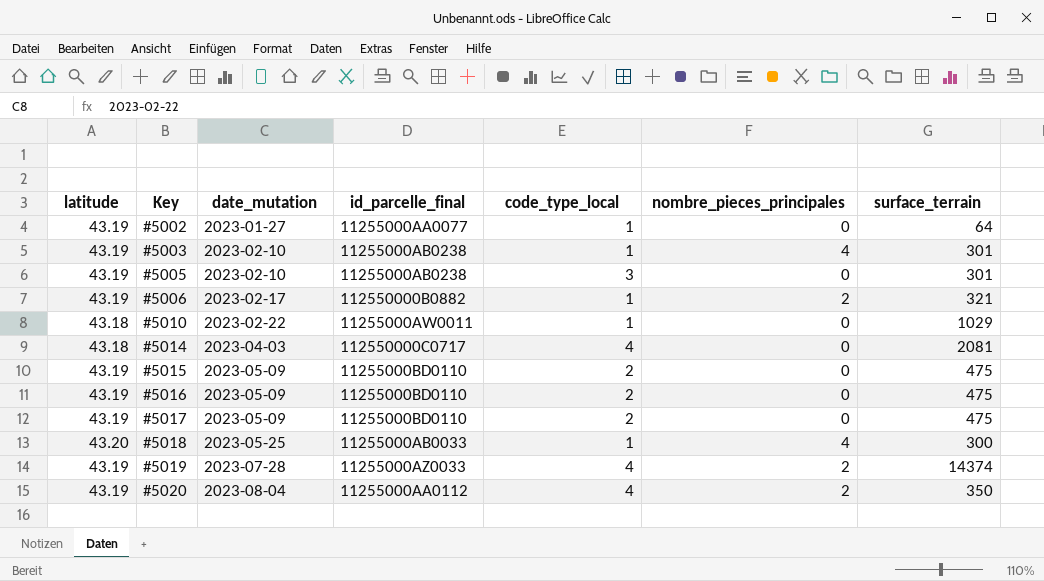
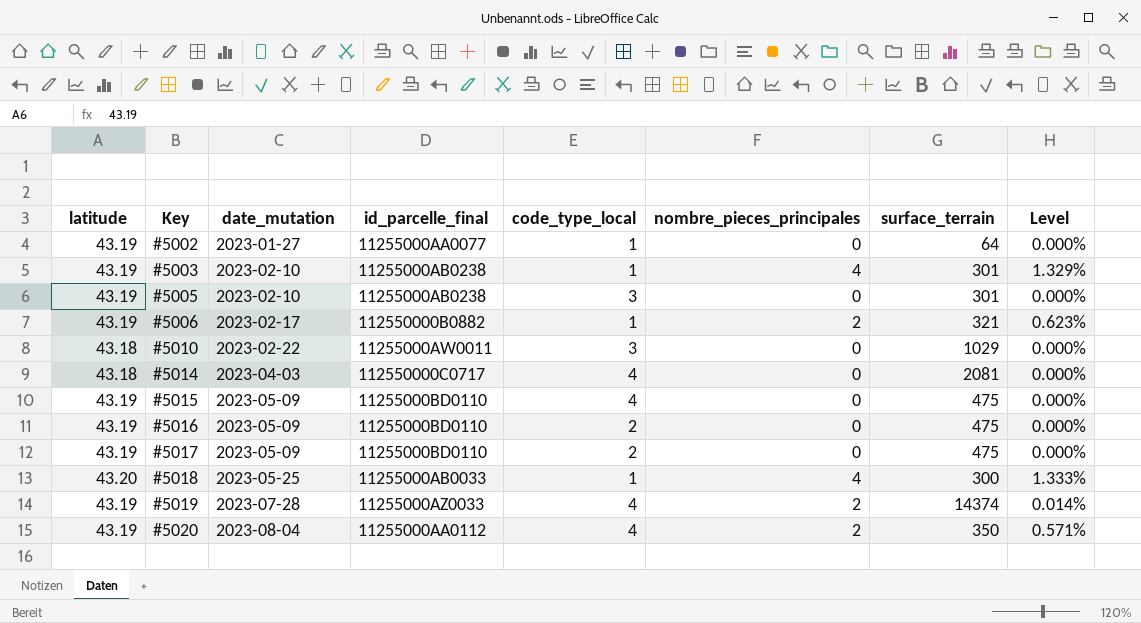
column Level | formula: none -> [nombre_pieces_principales] / [surface_terrain]
#5010 | code_type_local: 1 -> 3
#5015 | code_type_local: 2 -> 4

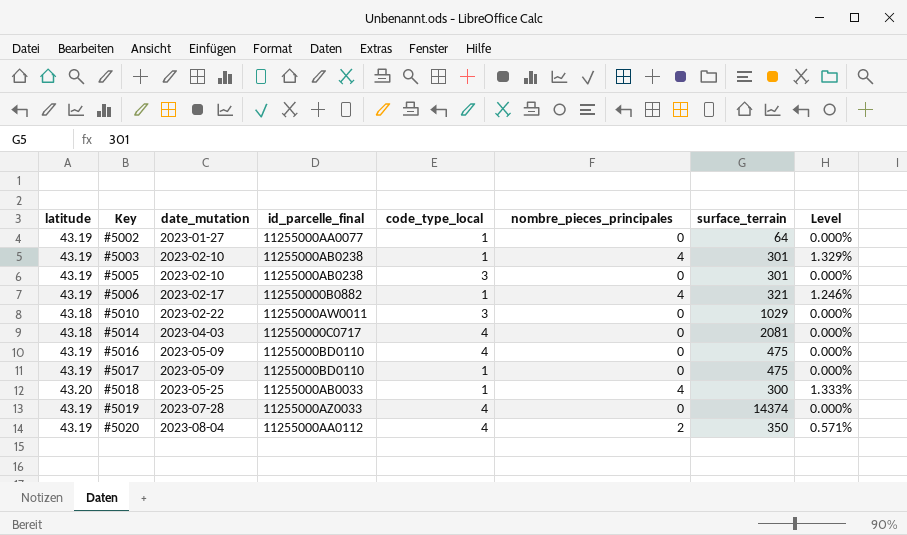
row #5015: 43.19 | 2023-05-09 | 11255000BD0110 | 4 | 0 | 475 | 0.000% -> none
#5006 | nombre_pieces_principales: 2 -> 4
#5006 | Level: 0.623% -> 1.246%
#5016 | code_type_local: 2 -> 4
#5017 | code_type_local: 2 -> 1
#5019 | nombre_pieces_principales: 2 -> 0
#5019 | Level: 0.014% -> 0.000%

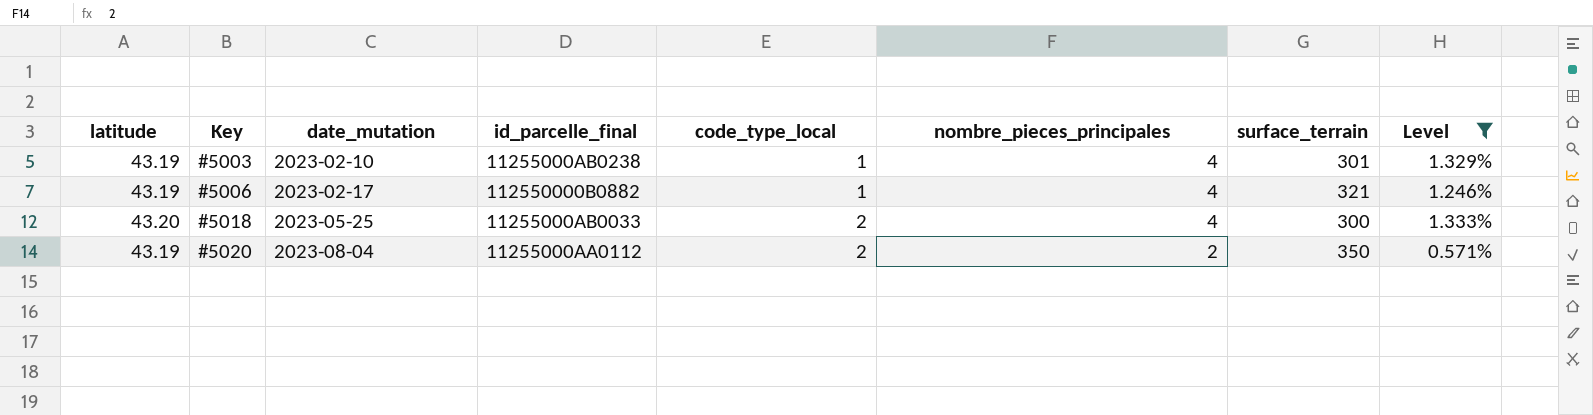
filter: none -> Level != 0.000%
#5018 | code_type_local: 1 -> 2
#5020 | code_type_local: 4 -> 2

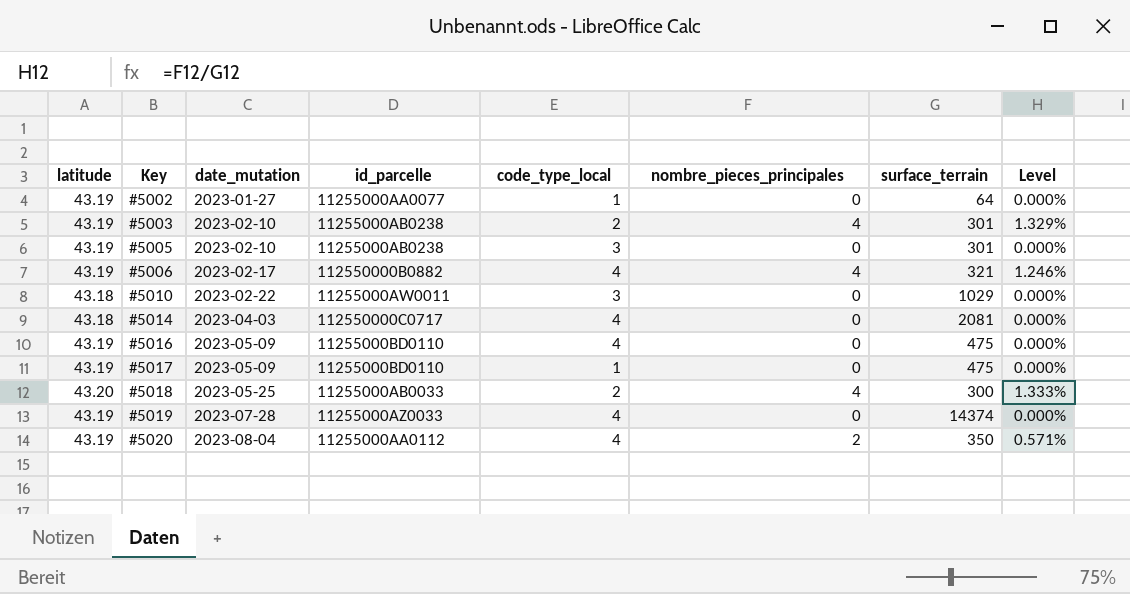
filter: Level != 0.000% -> none
column name: id_parcelle_final -> id_parcelle
#5003 | code_type_local: 1 -> 2
#5006 | code_type_local: 1 -> 4
#5020 | code_type_local: 2 -> 4

